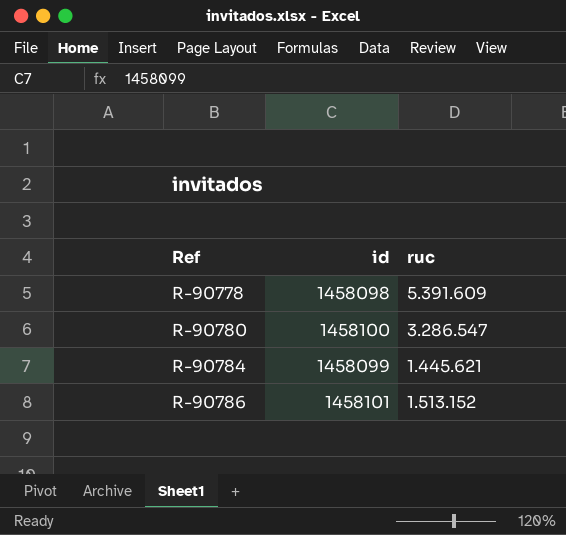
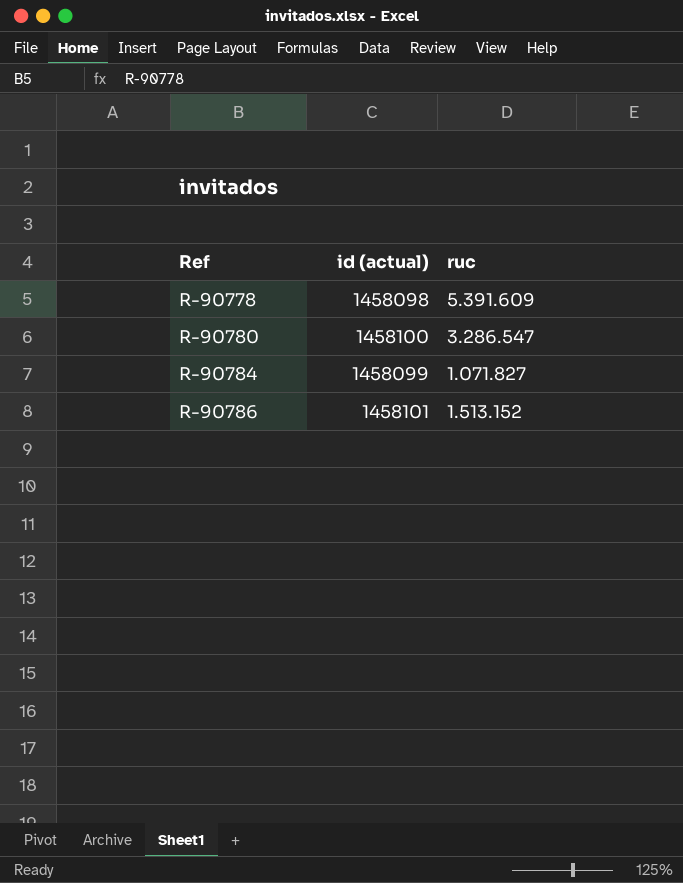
column name: id -> id (actual)
R-90784 | ruc: 1.445.621 -> 1.071.827

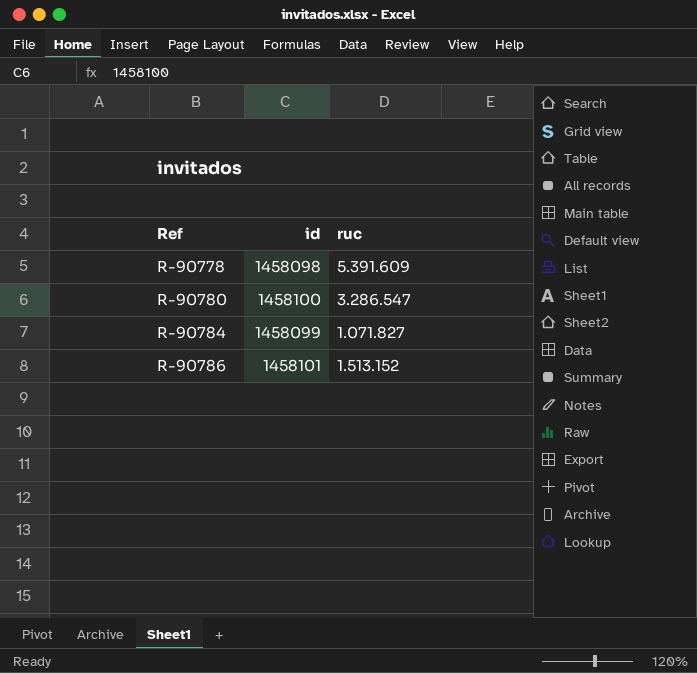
column name: id (actual) -> id

